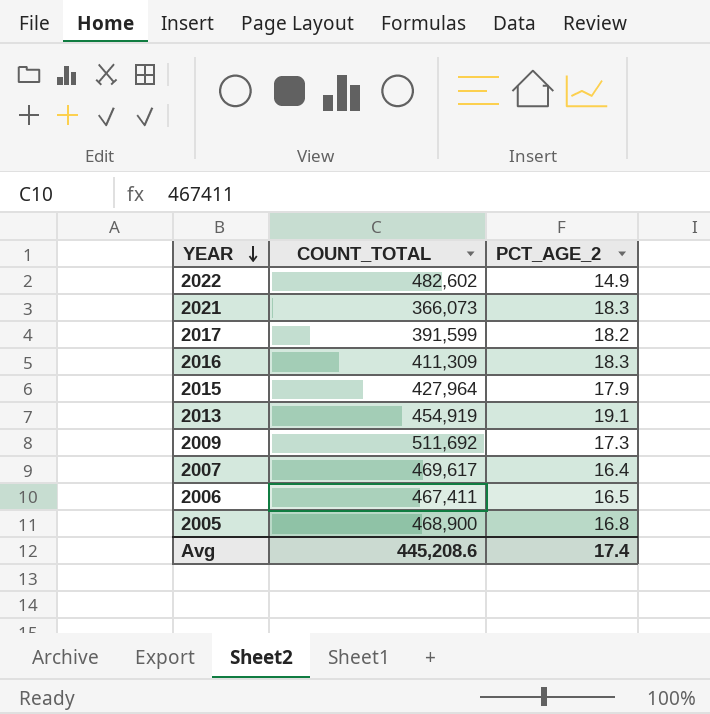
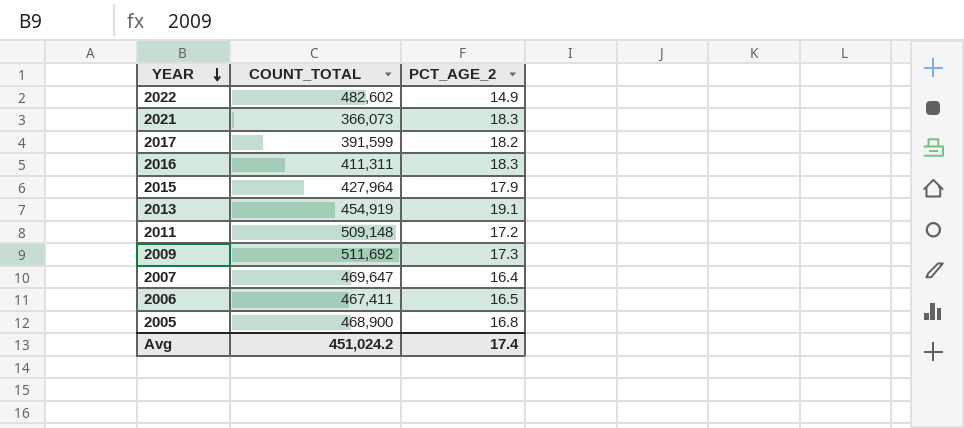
2016 | COUNT_TOTAL: 411,309 -> 411,311
row 2011: none -> 509,148 | 17.2
2007 | COUNT_TOTAL: 469,617 -> 469,647
Avg | COUNT_TOTAL: 445,208.6 -> 451,024.2

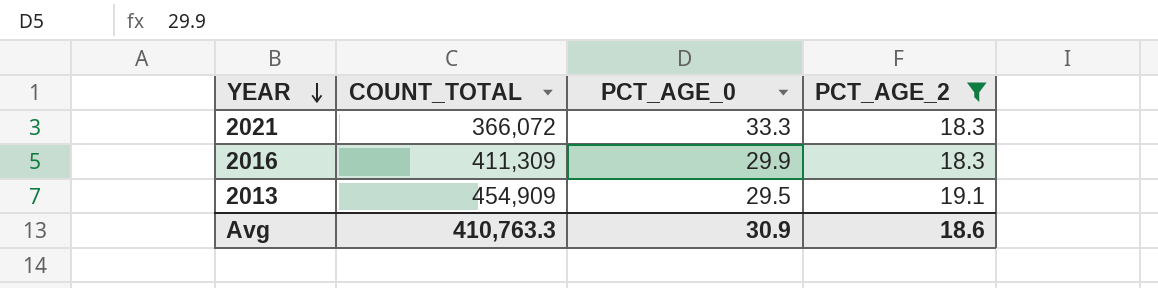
filter: none -> PCT_AGE_2 >= 18.3
column PCT_AGE_0 | position: none -> 3
2021 | COUNT_TOTAL: 366,073 -> 366,072
2016 | COUNT_TOTAL: 411,311 -> 411,309
2013 | COUNT_TOTAL: 454,919 -> 454,909
Avg | COUNT_TOTAL: 451,024.2 -> 410,763.3
Avg | PCT_AGE_2: 17.4 -> 18.6

